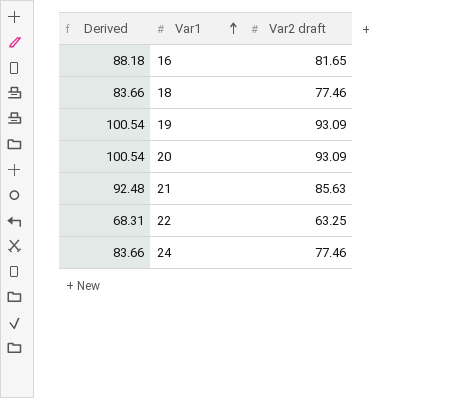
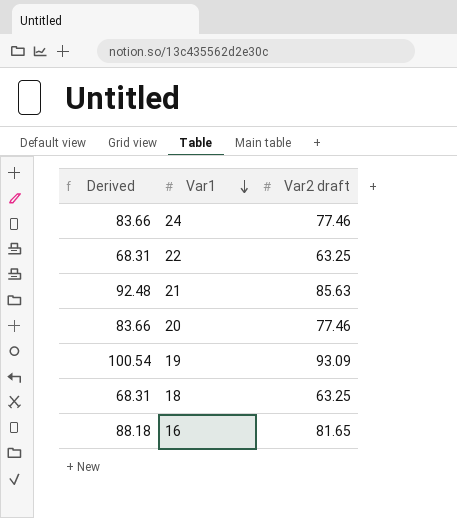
row order: Var1 ascending -> Var1 descending
20 | Derived: 100.54 -> 83.66
20 | Var2 draft: 93.09 -> 77.46
18 | Derived: 83.66 -> 68.31
18 | Var2 draft: 77.46 -> 63.25

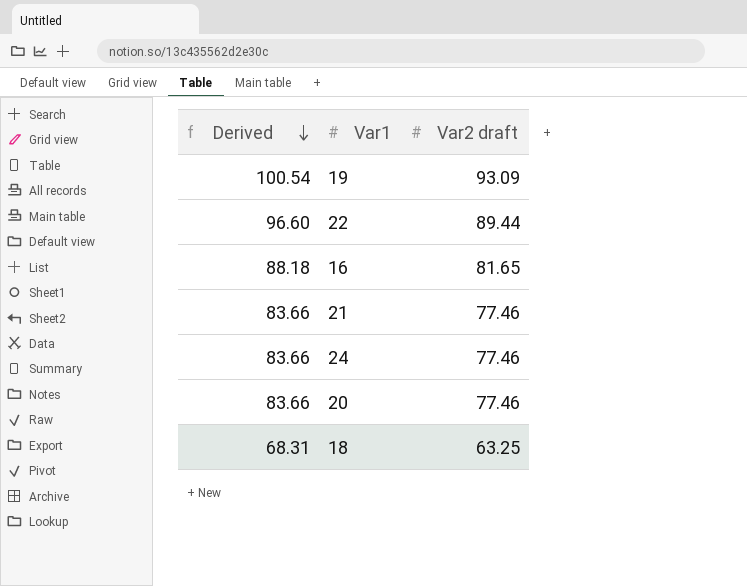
row order: Var1 descending -> Derived descending
22 | Derived: 68.31 -> 96.60
22 | Var2 draft: 63.25 -> 89.44
21 | Derived: 92.48 -> 83.66
21 | Var2 draft: 85.63 -> 77.46

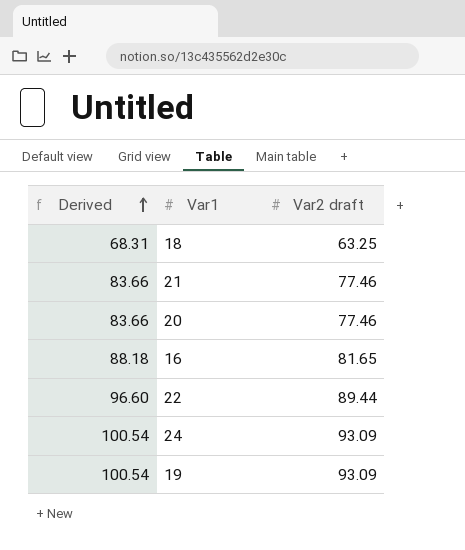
row order: Derived descending -> Derived ascending
24 | Derived: 83.66 -> 100.54
24 | Var2 draft: 77.46 -> 93.09

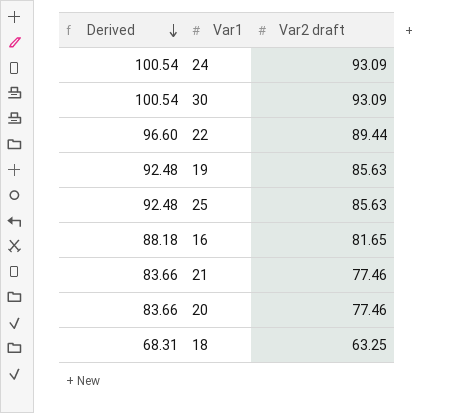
row order: Derived ascending -> Derived descending
row 30: none -> 100.54 | 93.09
19 | Derived: 100.54 -> 92.48
19 | Var2 draft: 93.09 -> 85.63
row 25: none -> 92.48 | 85.63

